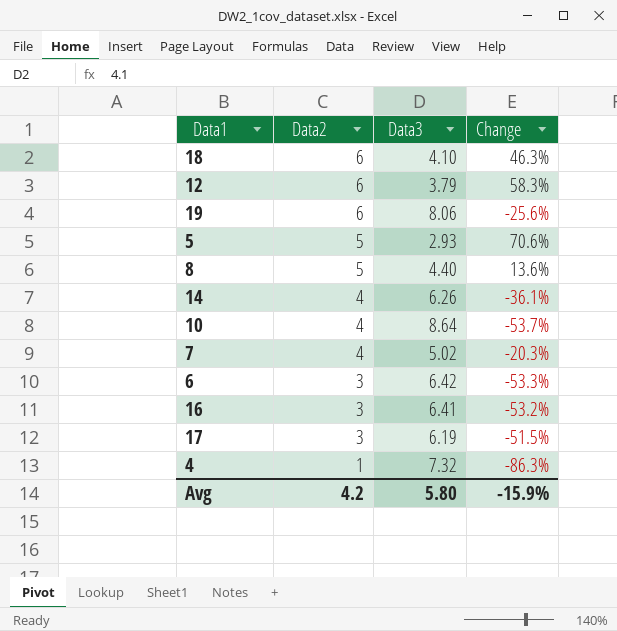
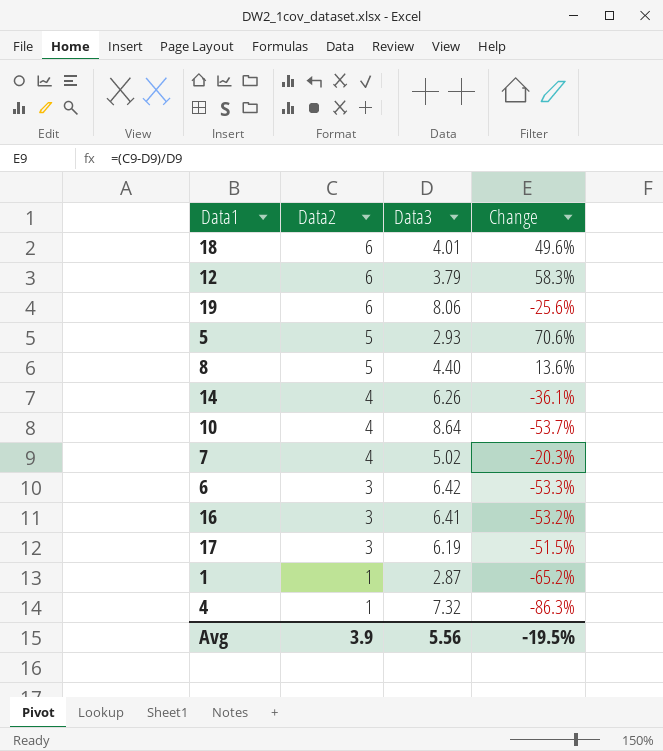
18 | Data3: 4.10 -> 4.01
18 | Change: 46.3% -> 49.6%
row 1: none -> 1 | 2.87 | -65.2%
Avg | Data2: 4.2 -> 3.9
Avg | Data3: 5.80 -> 5.56
Avg | Change: -15.9% -> -19.5%

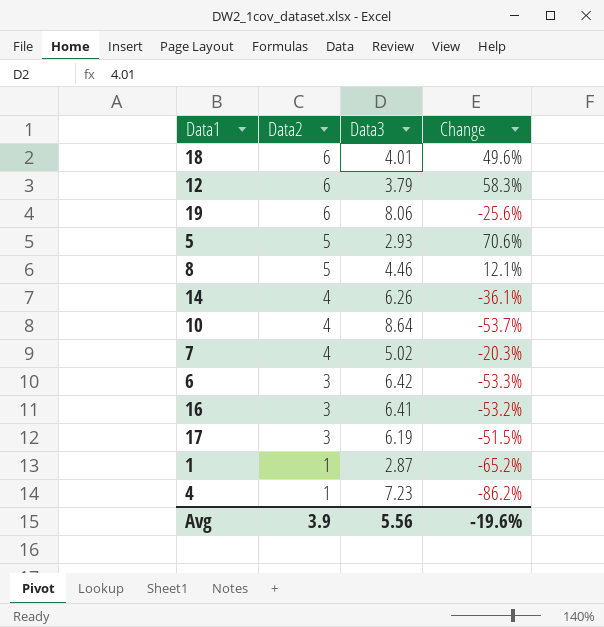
8 | Data3: 4.40 -> 4.46
8 | Change: 13.6% -> 12.1%
4 | Data3: 7.32 -> 7.23
4 | Change: -86.3% -> -86.2%
Avg | Change: -19.5% -> -19.6%

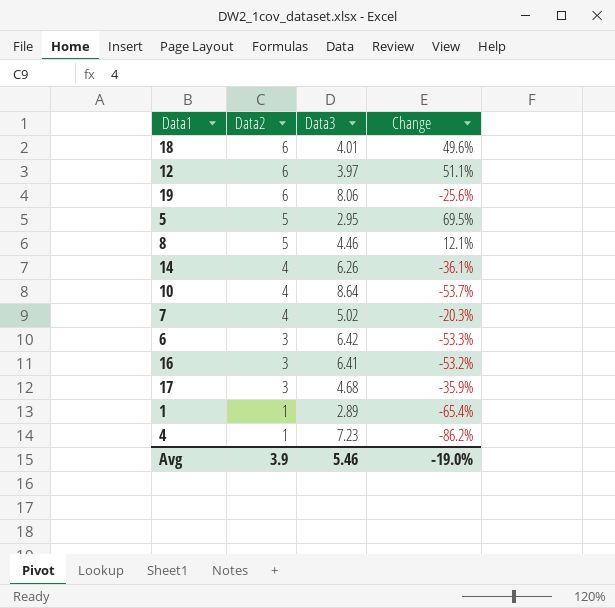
12 | Data3: 3.79 -> 3.97
12 | Change: 58.3% -> 51.1%
5 | Data3: 2.93 -> 2.95
5 | Change: 70.6% -> 69.5%
17 | Data3: 6.19 -> 4.68
17 | Change: -51.5% -> -35.9%
1 | Data3: 2.87 -> 2.89
1 | Change: -65.2% -> -65.4%
Avg | Data3: 5.56 -> 5.46
Avg | Change: -19.6% -> -19.0%

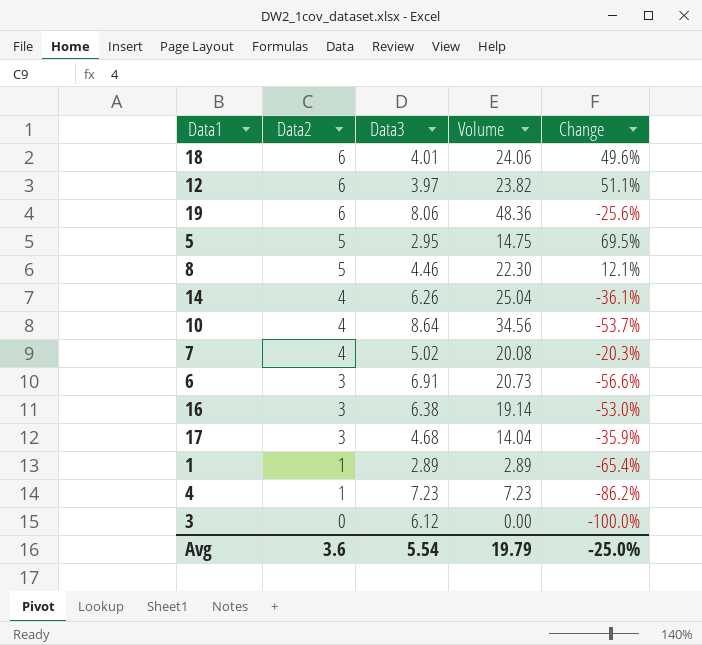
column Volume | formula: none -> [Data2] * [Data3]
6 | Data3: 6.42 -> 6.91
6 | Change: -53.3% -> -56.6%
16 | Data3: 6.41 -> 6.38
16 | Change: -53.2% -> -53.0%
row 3: none -> 0 | 6.12 | 0.00 | -100.0%
Avg | Data2: 3.9 -> 3.6
Avg | Data3: 5.46 -> 5.54
Avg | Change: -19.0% -> -25.0%

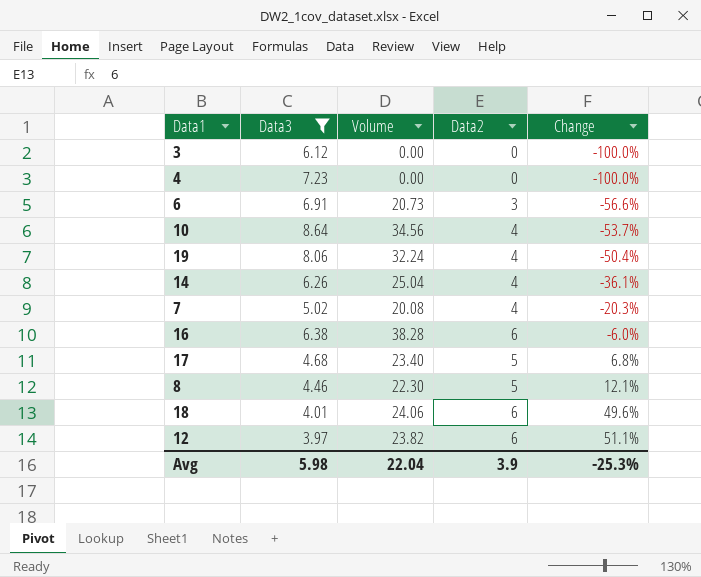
filter: none -> Data3 >= 3.97
row order: Data2 descending -> Change ascending
column Data2 | position: 2 -> 4
4 | Volume: 7.23 -> 0.00
4 | Data2: 1 -> 0
4 | Change: -86.2% -> -100.0%
19 | Volume: 48.36 -> 32.24
19 | Data2: 6 -> 4
19 | Change: -25.6% -> -50.4%
16 | Volume: 19.14 -> 38.28
16 | Data2: 3 -> 6
16 | Change: -53.0% -> -6.0%
17 | Volume: 14.04 -> 23.40
17 | Data2: 3 -> 5
17 | Change: -35.9% -> 6.8%
Avg | Data3: 5.54 -> 5.98
Avg | Volume: 19.79 -> 22.04
Avg | Data2: 3.6 -> 3.9
Avg | Change: -25.0% -> -25.3%

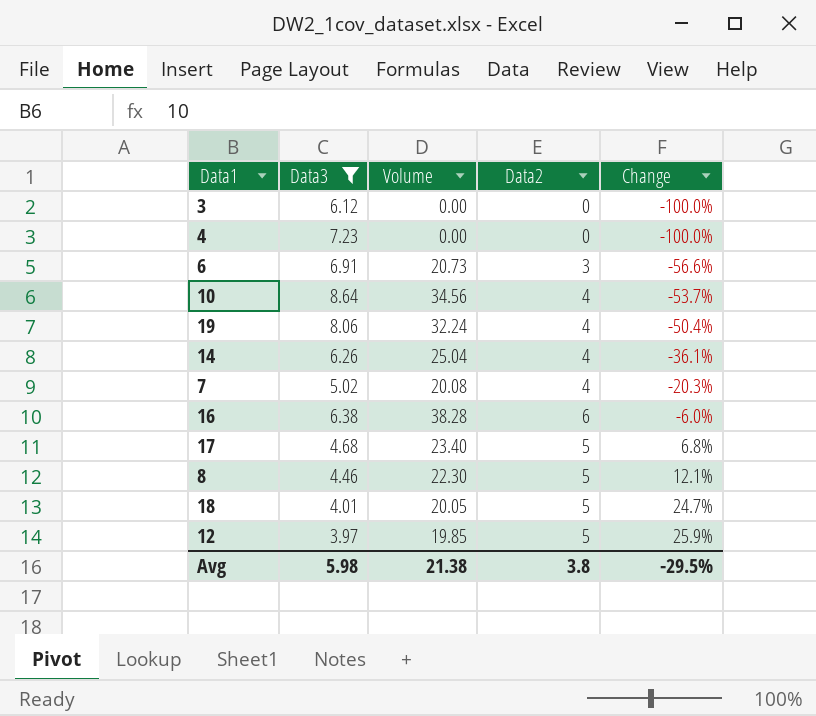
18 | Volume: 24.06 -> 20.05
18 | Data2: 6 -> 5
18 | Change: 49.6% -> 24.7%
12 | Volume: 23.82 -> 19.85
12 | Data2: 6 -> 5
12 | Change: 51.1% -> 25.9%
Avg | Volume: 22.04 -> 21.38
Avg | Data2: 3.9 -> 3.8
Avg | Change: -25.3% -> -29.5%

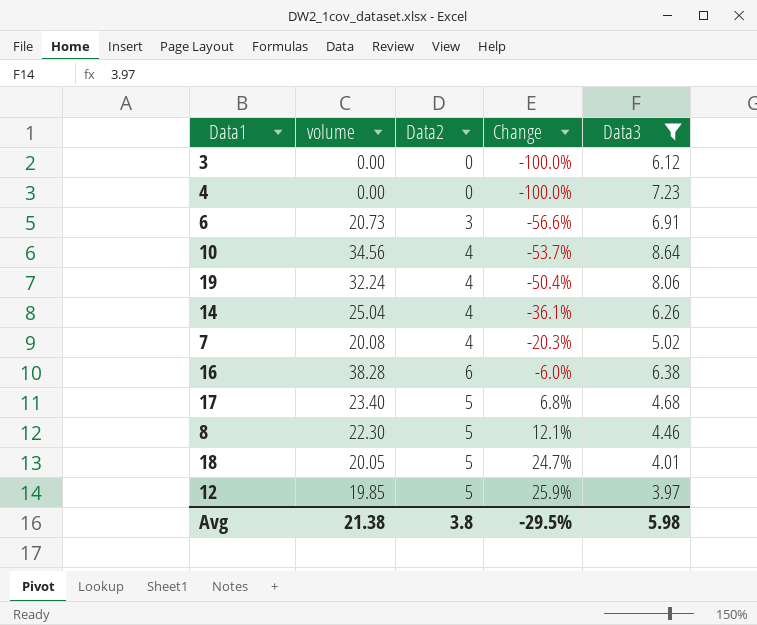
column name: Volume -> volume
column Data3 | position: 2 -> 5

